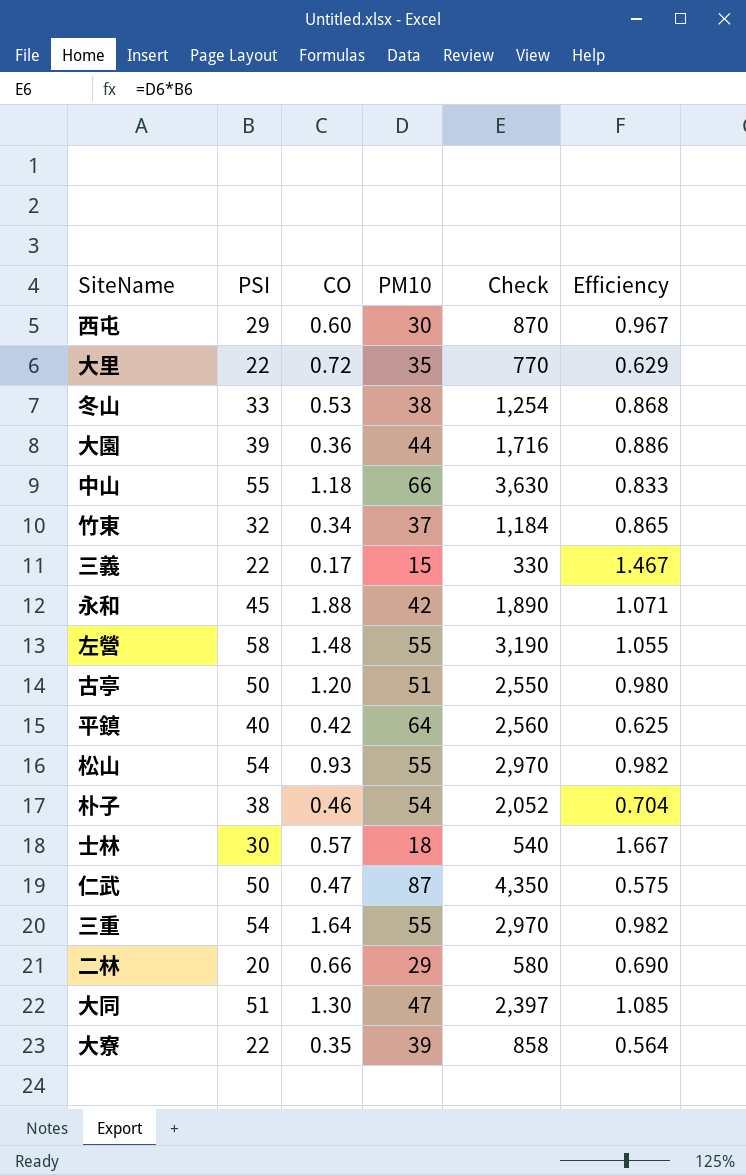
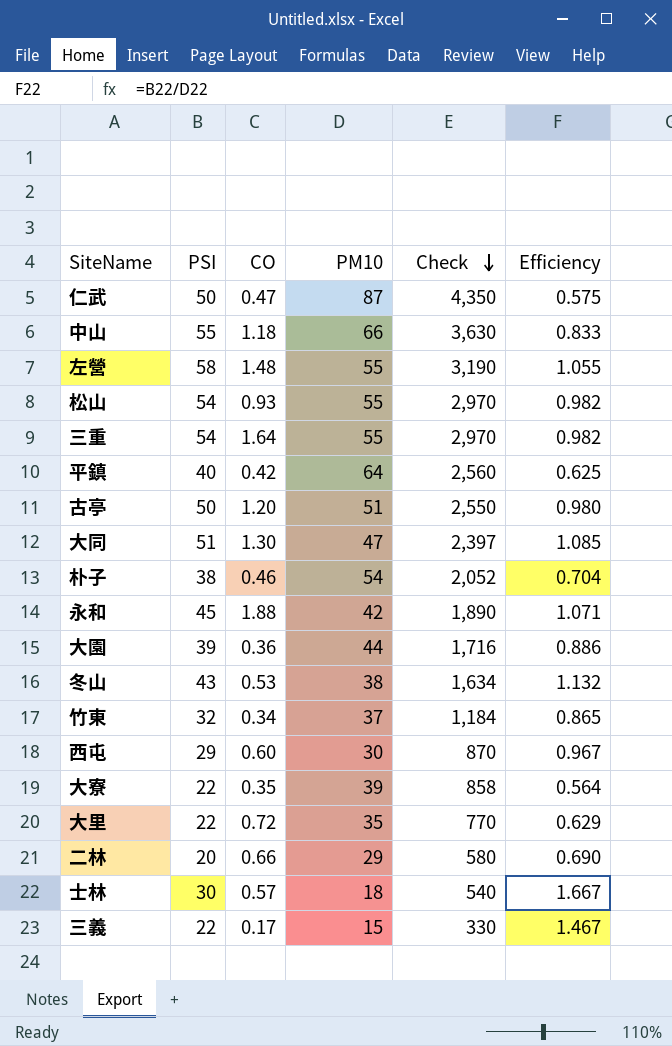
row order: none -> Check descending
冬山 | PSI: 33 -> 43
冬山 | Check: 1,254 -> 1,634
冬山 | Efficiency: 0.868 -> 1.132

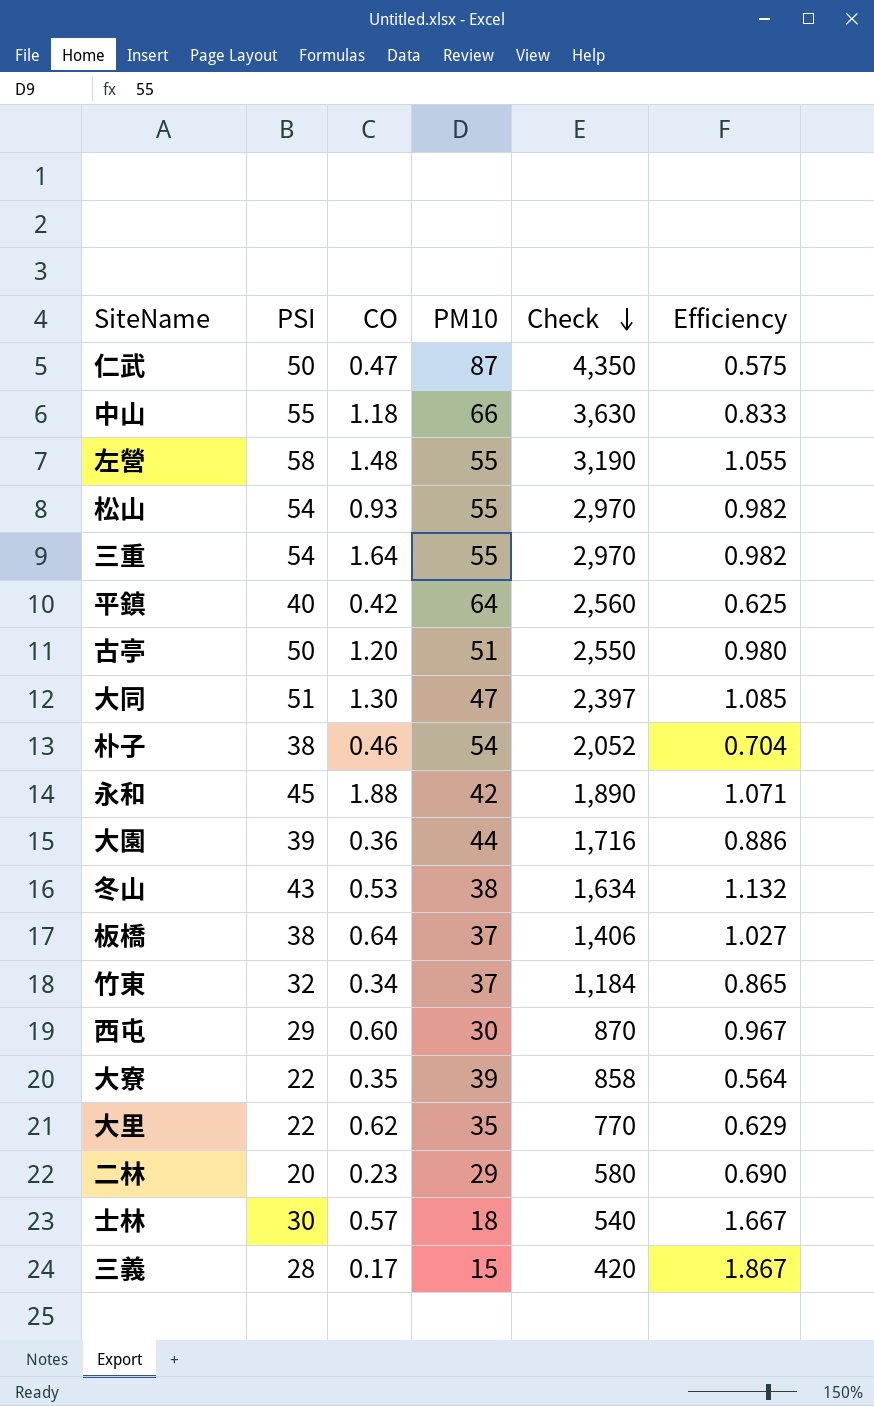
row 板橋: none -> 38 | 0.64 | 37 | 1,406 | 1.027
大里 | CO: 0.72 -> 0.62
二林 | CO: 0.66 -> 0.23
三義 | PSI: 22 -> 28
三義 | Check: 330 -> 420
三義 | Efficiency: 1.467 -> 1.867

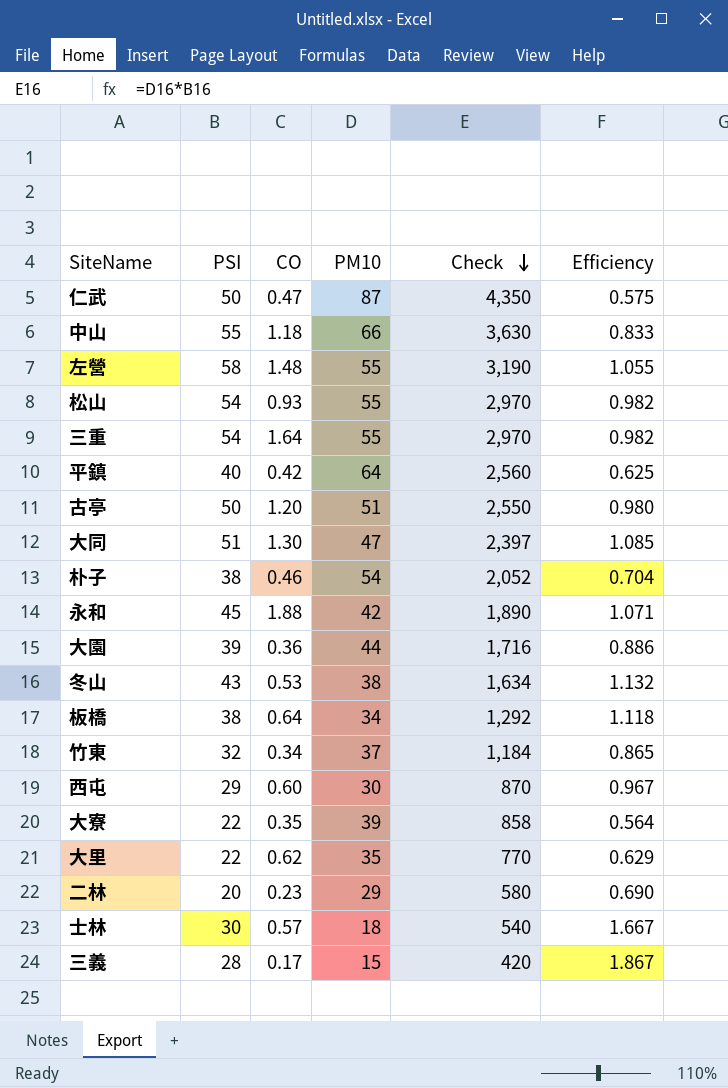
板橋 | PM10: 37 -> 34
板橋 | Check: 1,406 -> 1,292
板橋 | Efficiency: 1.027 -> 1.118

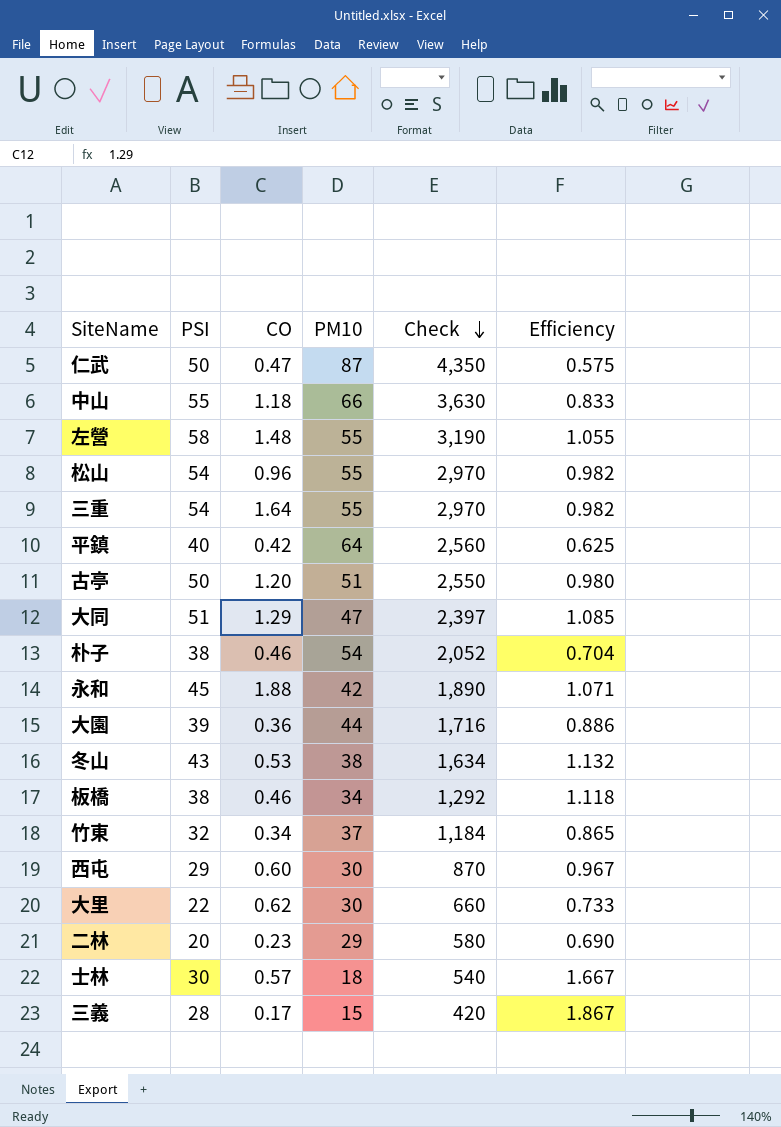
row 大寮: 22 | 0.35 | 39 | 858 | 0.564 -> none
松山 | CO: 0.93 -> 0.96
大同 | CO: 1.30 -> 1.29
板橋 | CO: 0.64 -> 0.46
大里 | PM10: 35 -> 30
大里 | Check: 770 -> 660
大里 | Efficiency: 0.629 -> 0.733

